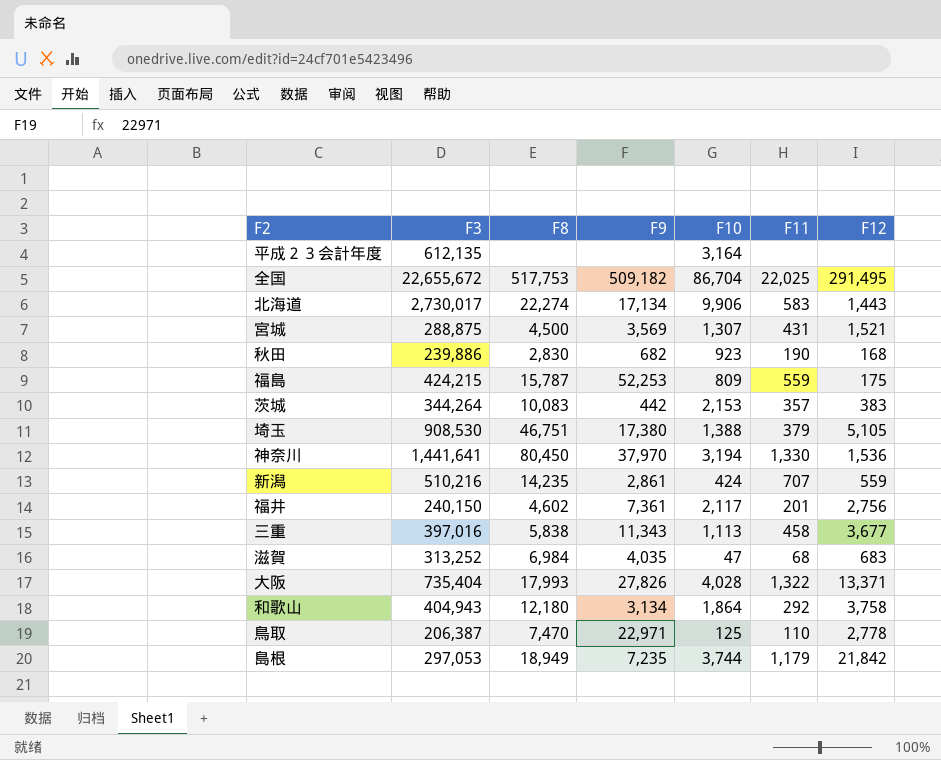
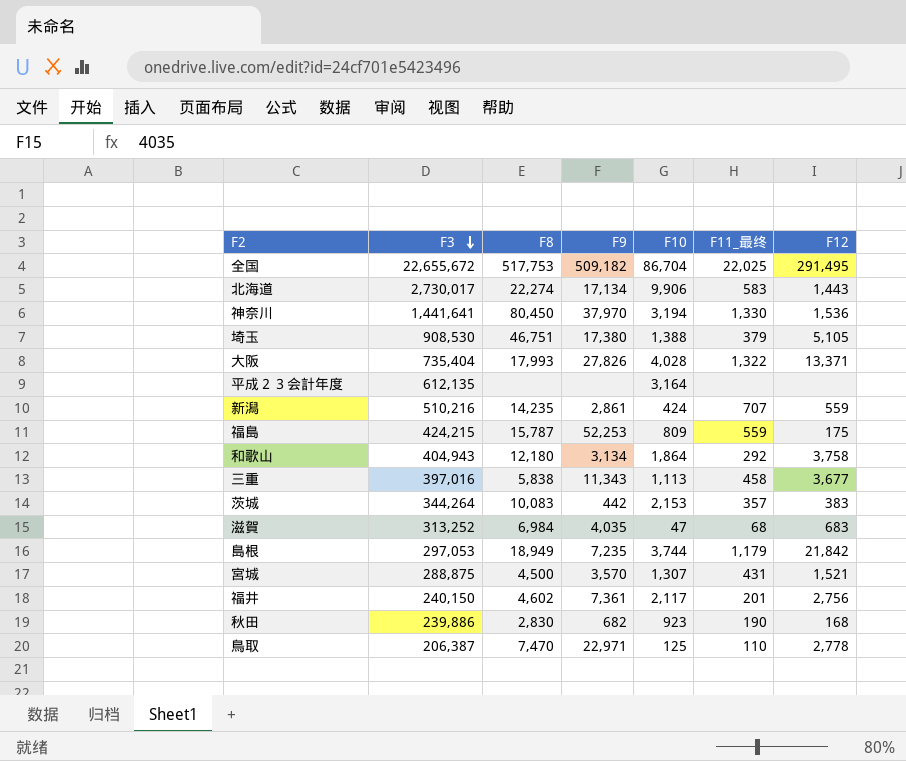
row order: none -> F3 descending
column name: F11 -> F11_最终
宮城 | F9: 3,569 -> 3,570

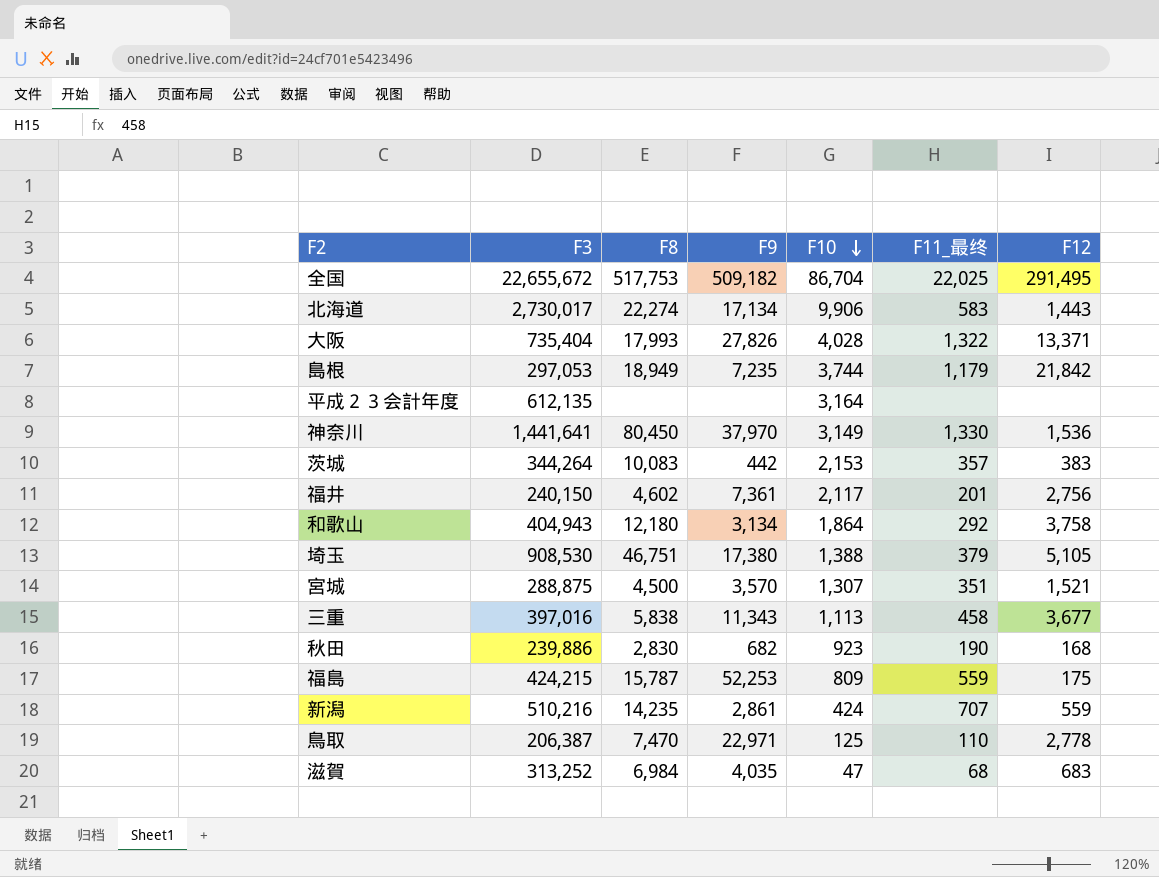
row order: F3 descending -> F10 descending
神奈川 | F10: 3,194 -> 3,149
宮城 | F11_最终: 431 -> 351

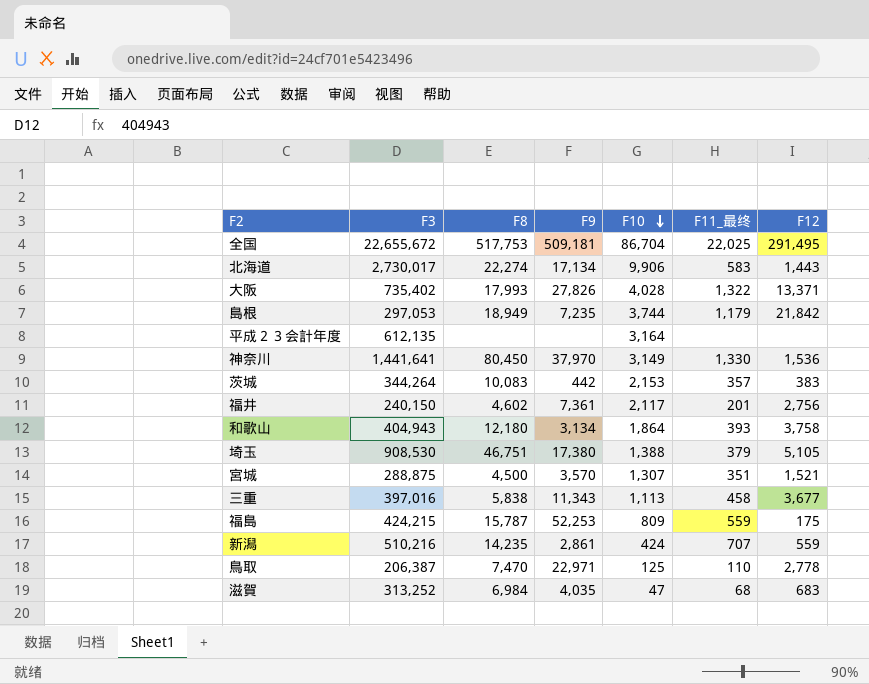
row 秋田: 239,886 | 2,830 | 682 | 923 | 190 | 168 -> none
全国 | F9: 509,182 -> 509,181
大阪 | F3: 735,404 -> 735,402
和歌山 | F11_最终: 292 -> 393

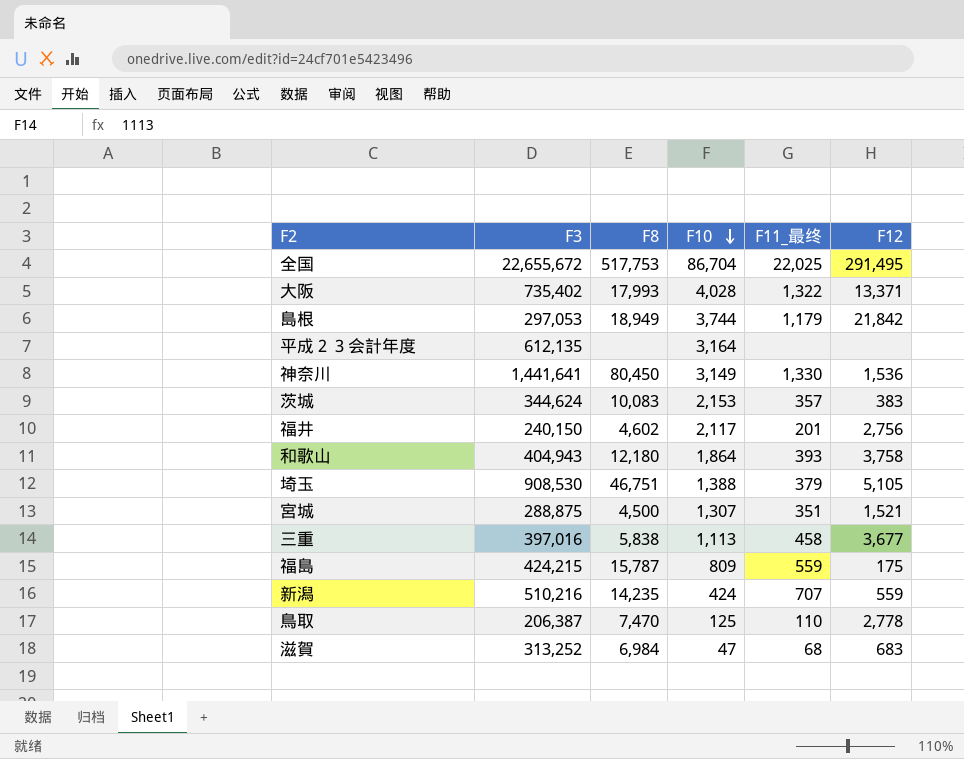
column F9 | position: 4 -> none
row 北海道: 2,730,017 | 22,274 | 17,134 | 9,906 | 583 | 1,443 -> none
茨城 | F3: 344,264 -> 344,624

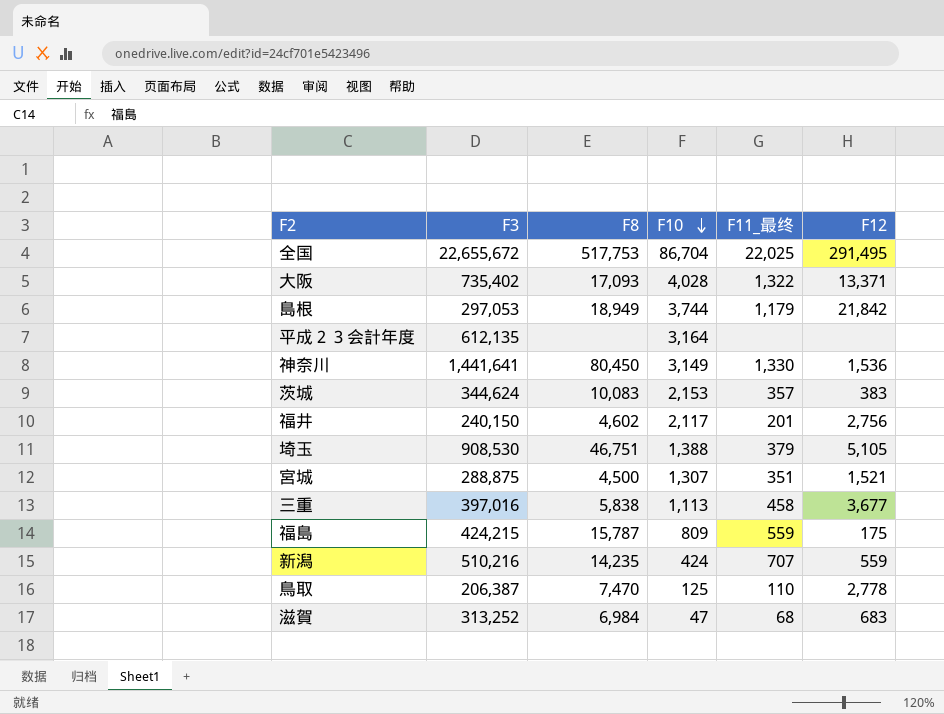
row 和歌山: 404,943 | 12,180 | 1,864 | 393 | 3,758 -> none
大阪 | F8: 17,993 -> 17,093

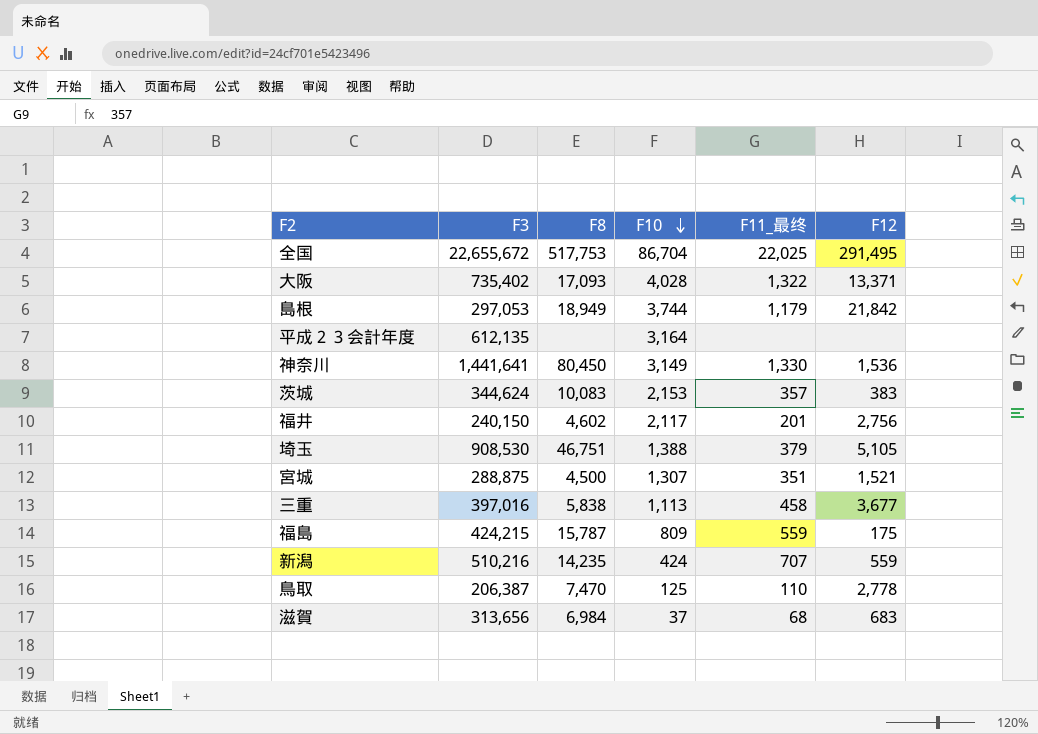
滋賀 | F3: 313,252 -> 313,656
滋賀 | F10: 47 -> 37

